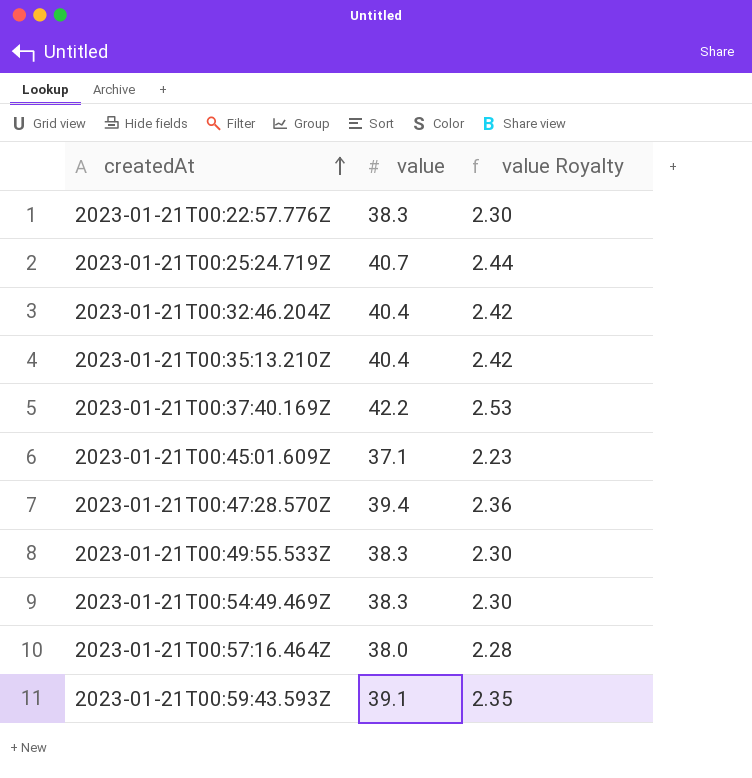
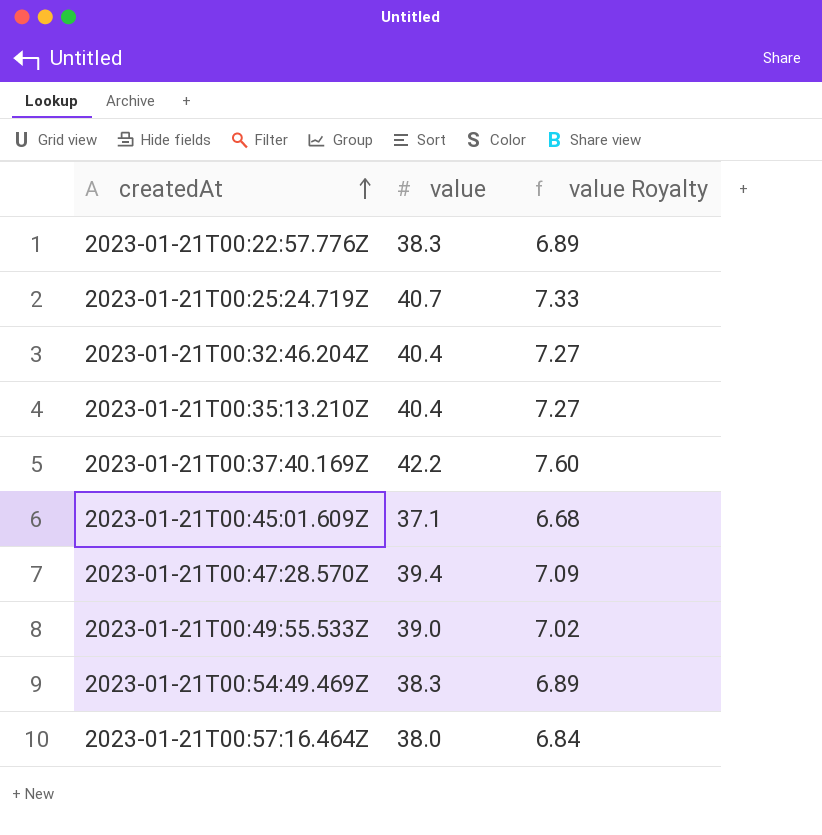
column value Royalty | formula: [value] * 0.06 -> [value] * 0.18
row 2023-01-21T00:59:43.593Z: 39.1 | 2.35 -> none
2023-01-21T00:49:55.533Z | value: 38.3 -> 39.0

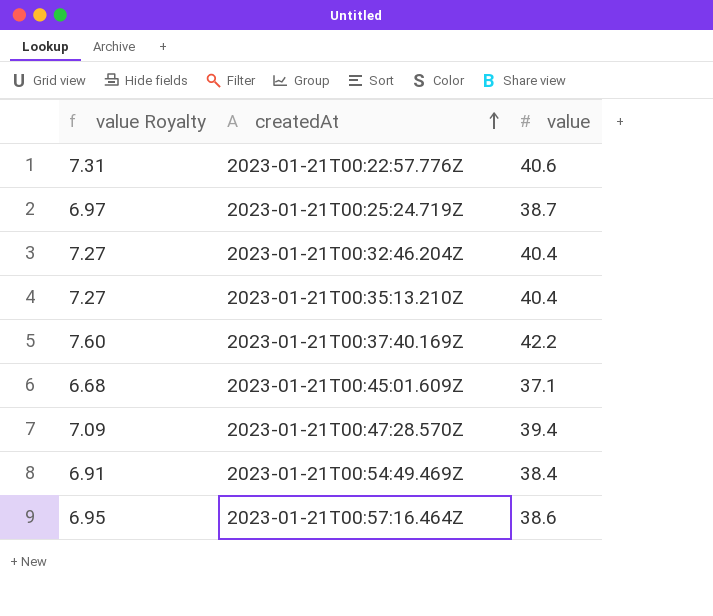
column value Royalty | position: 3 -> 1
row 2023-01-21T00:49:55.533Z: 39.0 | 7.02 -> none
2023-01-21T00:22:57.776Z | value Royalty: 6.89 -> 7.31
2023-01-21T00:22:57.776Z | value: 38.3 -> 40.6
2023-01-21T00:25:24.719Z | value Royalty: 7.33 -> 6.97
2023-01-21T00:25:24.719Z | value: 40.7 -> 38.7
2023-01-21T00:54:49.469Z | value Royalty: 6.89 -> 6.91
2023-01-21T00:54:49.469Z | value: 38.3 -> 38.4
2023-01-21T00:57:16.464Z | value Royalty: 6.84 -> 6.95
2023-01-21T00:57:16.464Z | value: 38.0 -> 38.6

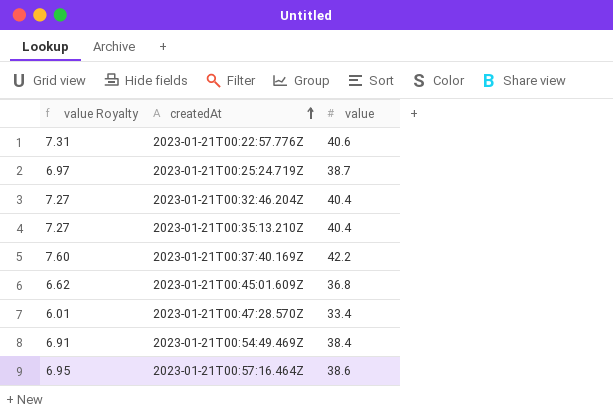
2023-01-21T00:45:01.609Z | value Royalty: 6.68 -> 6.62
2023-01-21T00:45:01.609Z | value: 37.1 -> 36.8
2023-01-21T00:47:28.570Z | value Royalty: 7.09 -> 6.01
2023-01-21T00:47:28.570Z | value: 39.4 -> 33.4

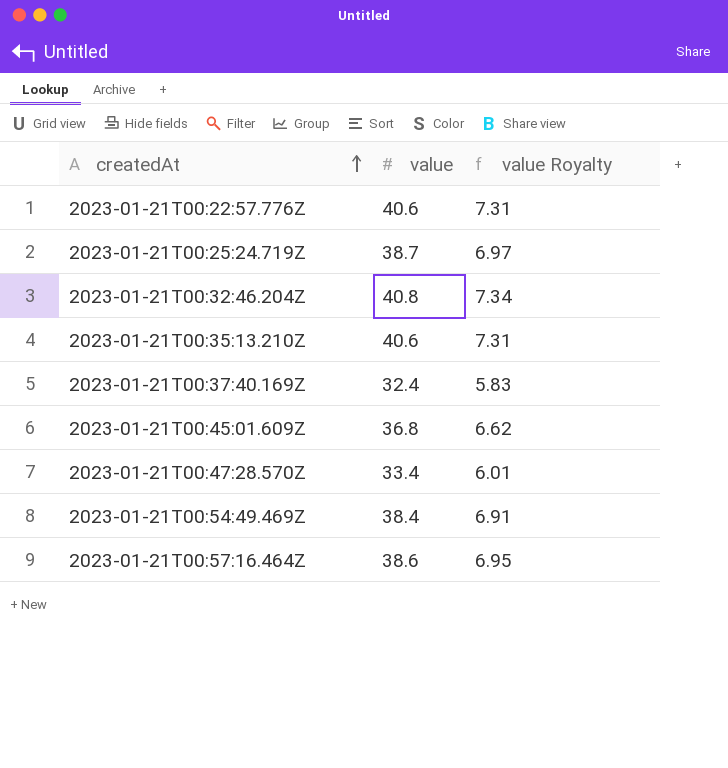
column value Royalty | position: 1 -> 3
2023-01-21T00:32:46.204Z | value: 40.4 -> 40.8
2023-01-21T00:32:46.204Z | value Royalty: 7.27 -> 7.34
2023-01-21T00:35:13.210Z | value: 40.4 -> 40.6
2023-01-21T00:35:13.210Z | value Royalty: 7.27 -> 7.31
2023-01-21T00:37:40.169Z | value: 42.2 -> 32.4
2023-01-21T00:37:40.169Z | value Royalty: 7.60 -> 5.83

